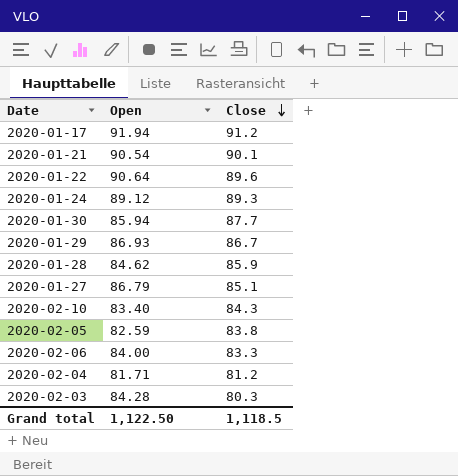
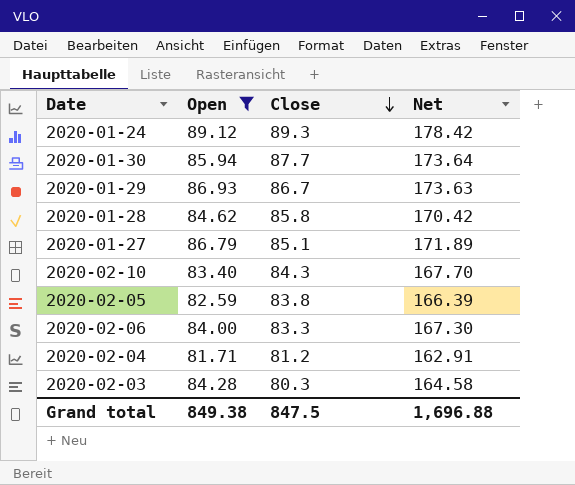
filter: none -> Open <= 89.12
column Net | formula: none -> [Open] + [Close]
2020-01-28 | Close: 85.9 -> 85.8
Grand total | Open: 1,122.50 -> 849.38
Grand total | Close: 1,118.5 -> 847.5

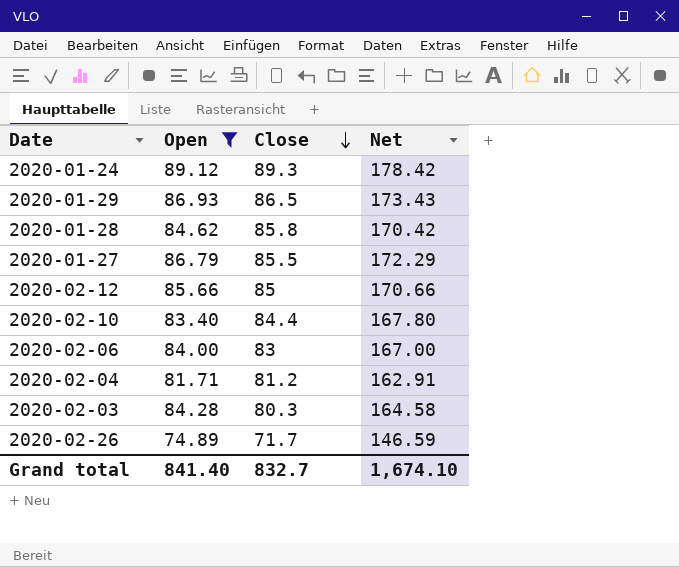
row 2020-01-30: 85.94 | 87.7 | 173.64 -> none
row 2020-02-05: 82.59 | 83.8 | 166.39 -> none
2020-01-29 | Close: 86.7 -> 86.5
2020-01-29 | Net: 173.63 -> 173.43
2020-01-27 | Close: 85.1 -> 85.5
2020-01-27 | Net: 171.89 -> 172.29
row 2020-02-12: none -> 85.66 | 85 | 170.66
2020-02-10 | Close: 84.3 -> 84.4
2020-02-10 | Net: 167.70 -> 167.80
2020-02-06 | Close: 83.3 -> 83
2020-02-06 | Net: 167.30 -> 167.00
row 2020-02-26: none -> 74.89 | 71.7 | 146.59
Grand total | Open: 849.38 -> 841.40
Grand total | Close: 847.5 -> 832.7
Grand total | Net: 1,696.88 -> 1,674.10

